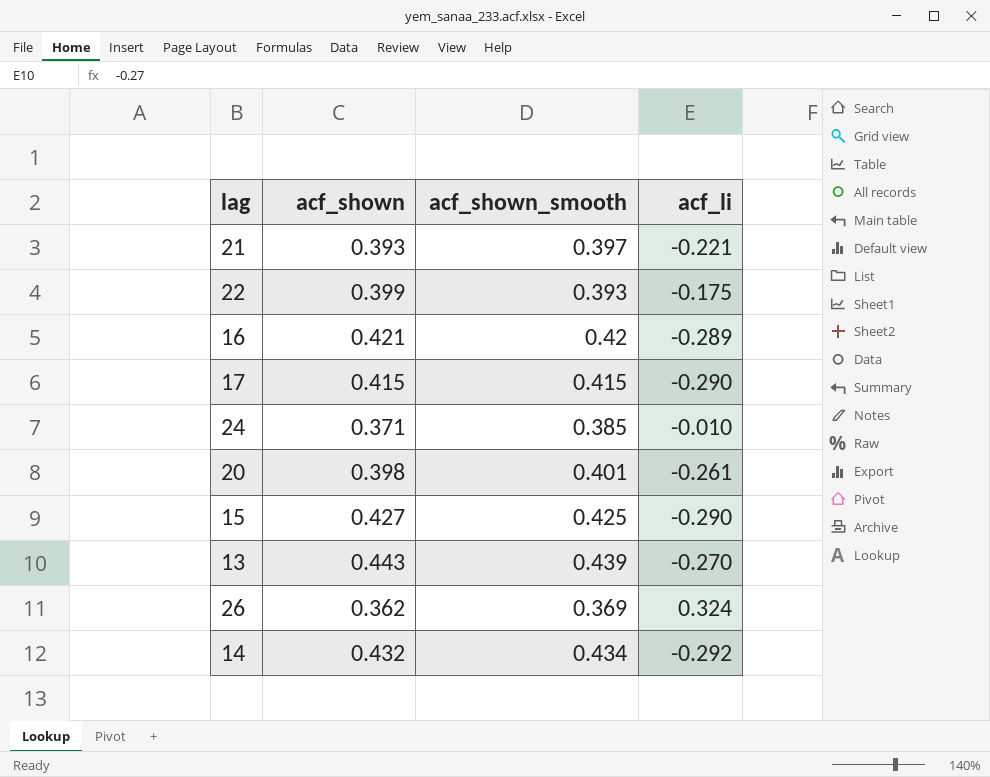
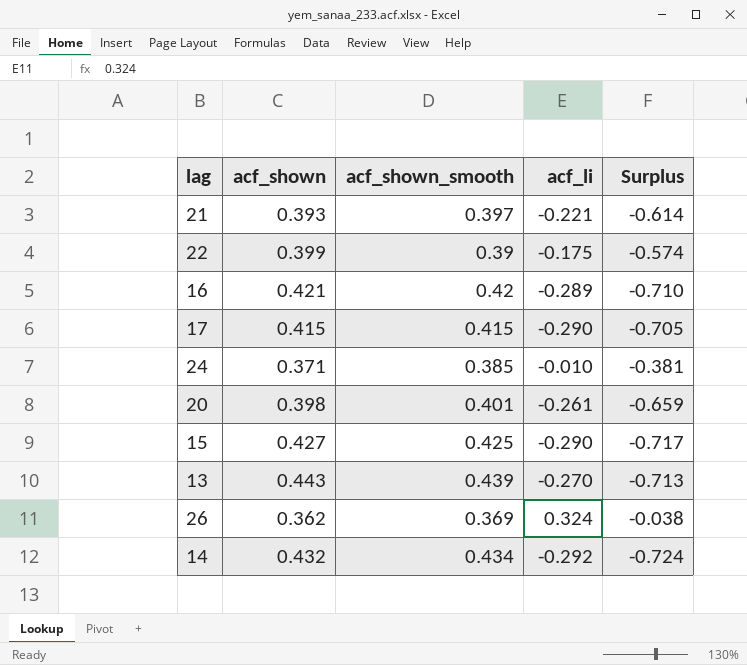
column Surplus | formula: none -> [acf_li] - [acf_shown]
22 | acf_shown_smooth: 0.393 -> 0.39

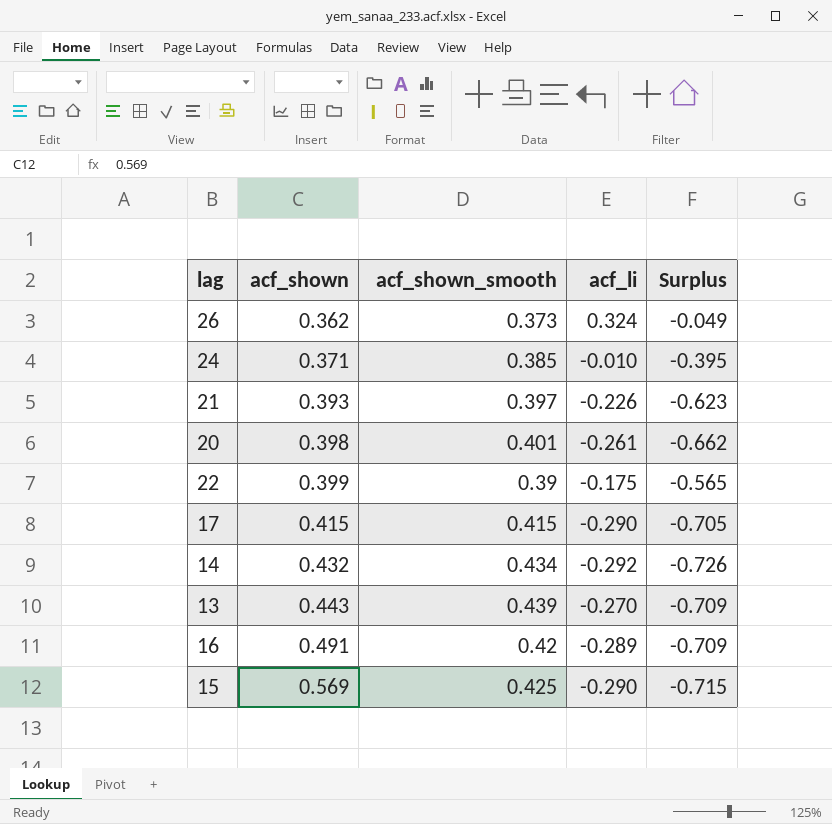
row order: none -> acf_shown ascending
column Surplus | formula: [acf_li] - [acf_shown] -> [acf_li] - [acf_shown_smooth]
26 | acf_shown_smooth: 0.369 -> 0.373
21 | acf_li: -0.221 -> -0.226
16 | acf_shown: 0.421 -> 0.491
15 | acf_shown: 0.427 -> 0.569

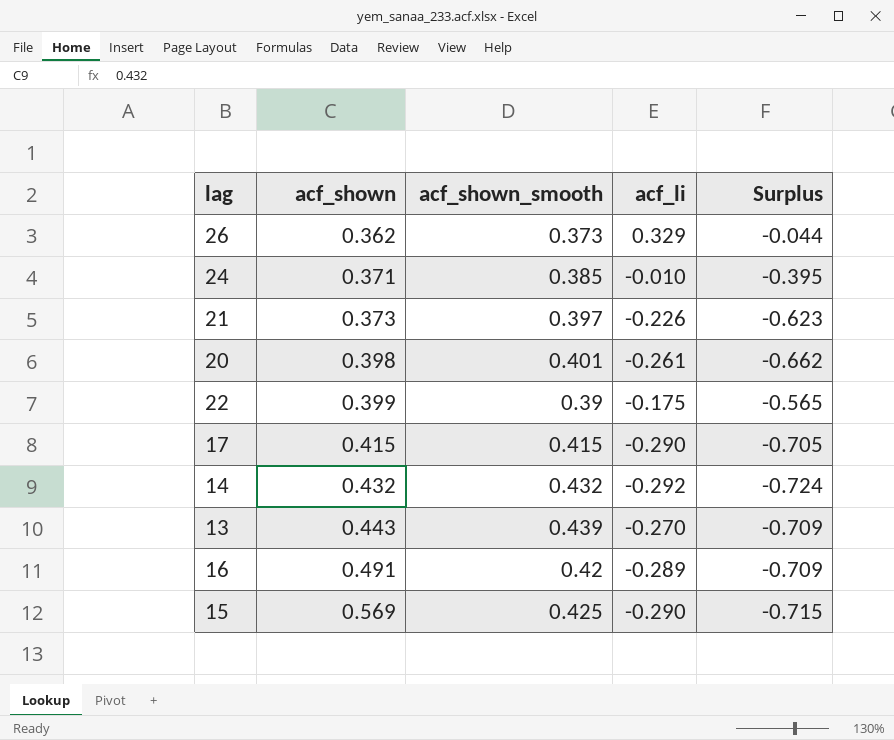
26 | acf_li: 0.324 -> 0.329
26 | Surplus: -0.049 -> -0.044
21 | acf_shown: 0.393 -> 0.373
14 | acf_shown_smooth: 0.434 -> 0.432
14 | Surplus: -0.726 -> -0.724

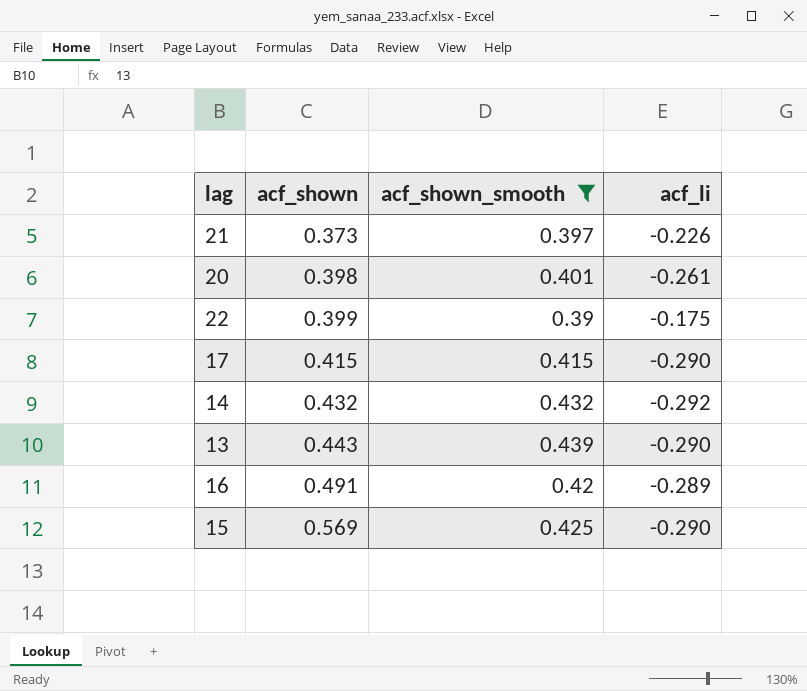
filter: none -> acf_shown_smooth >= 0.39
column Surplus | formula: [acf_li] - [acf_shown_smooth] -> none
13 | acf_li: -0.270 -> -0.290

